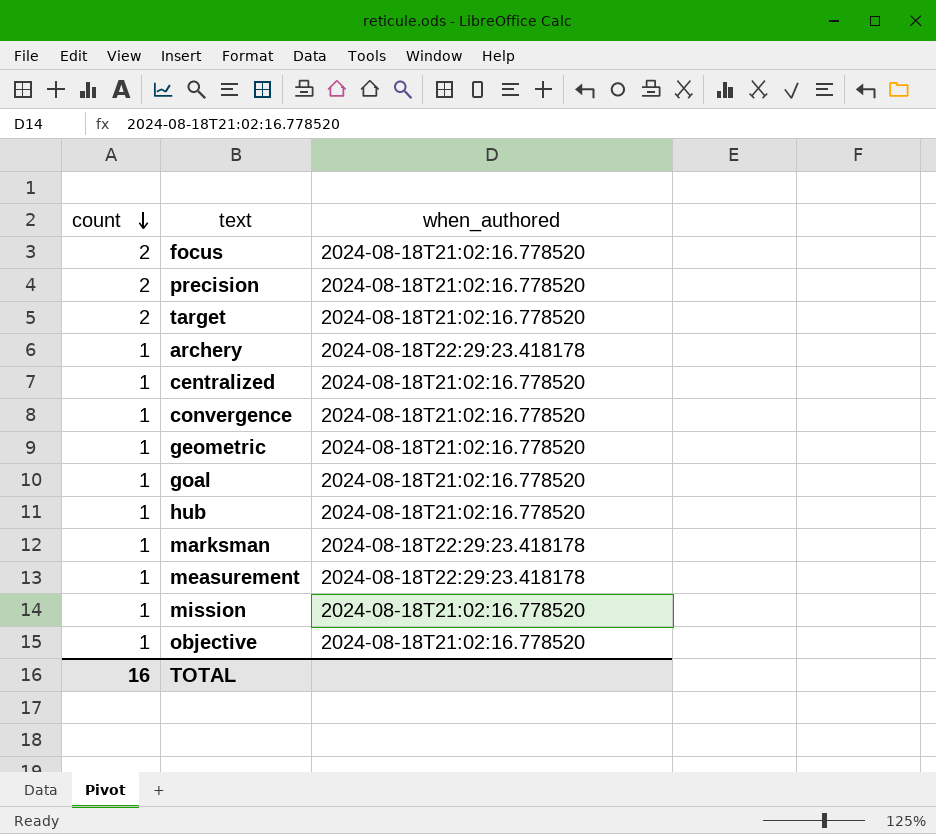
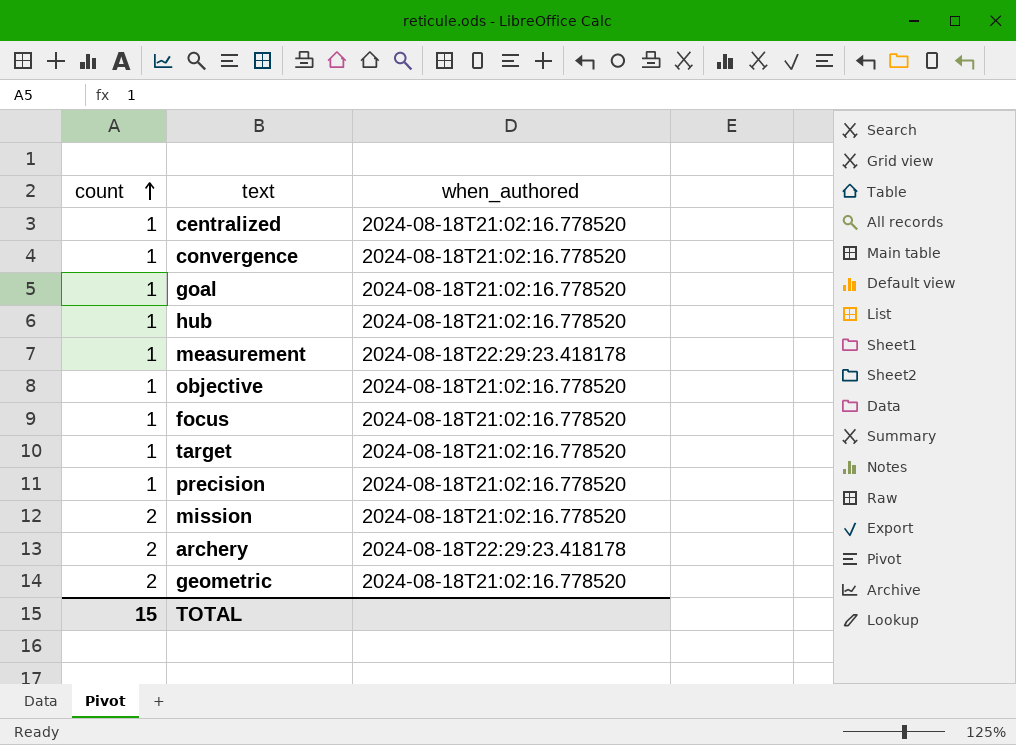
row order: count descending -> count ascending
row marksman: 1 | 2024-08-18T22:29:23.418178 -> none
focus | count: 2 -> 1
target | count: 2 -> 1
precision | count: 2 -> 1
mission | count: 1 -> 2
archery | count: 1 -> 2
geometric | count: 1 -> 2
TOTAL | count: 16 -> 15

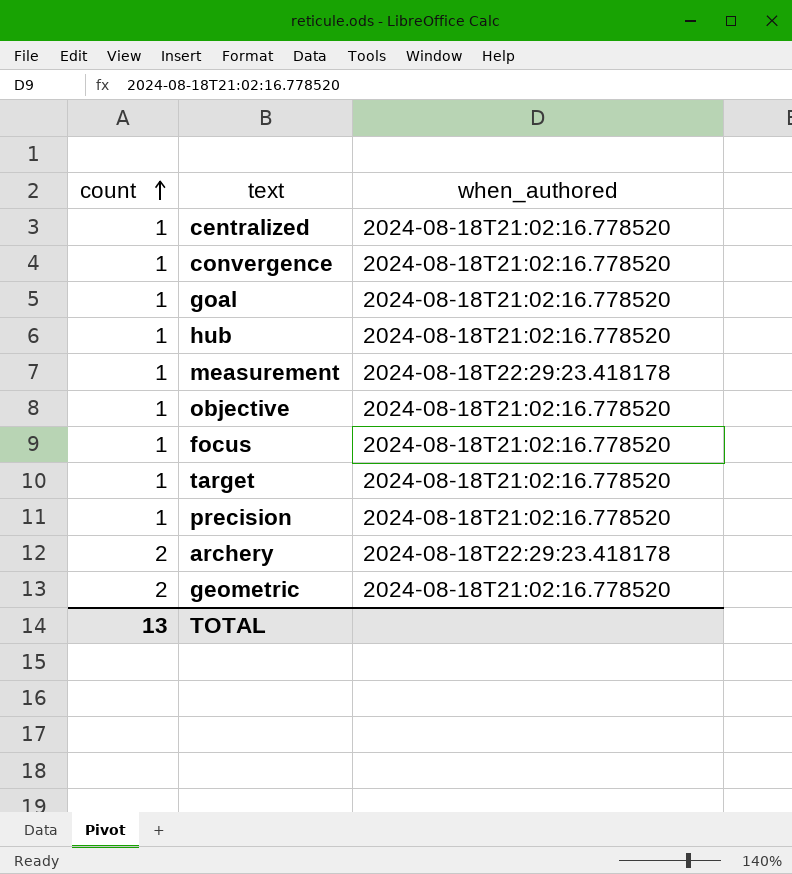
row mission: 2 | 2024-08-18T21:02:16.778520 -> none
TOTAL | count: 15 -> 13

